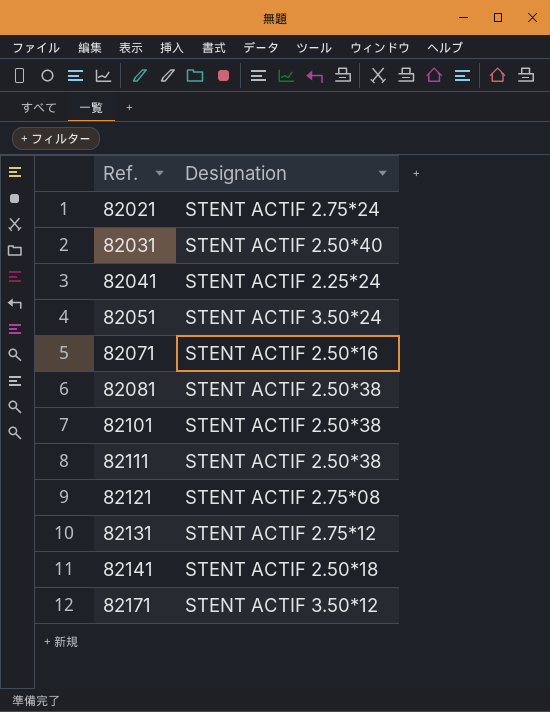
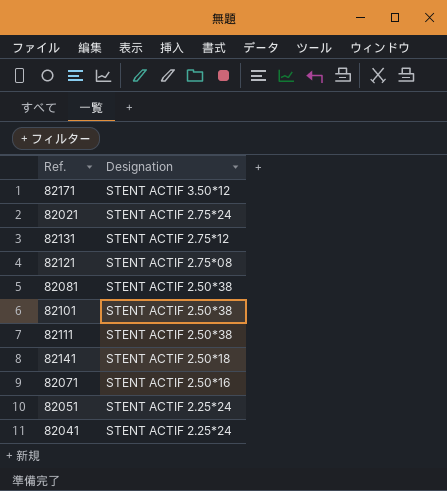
row order: Ref. ascending -> Designation descending
row 82031: STENT ACTIF 2.50*40 -> none
82051 | Designation: STENT ACTIF 3.50*24 -> STENT ACTIF 2.25*24

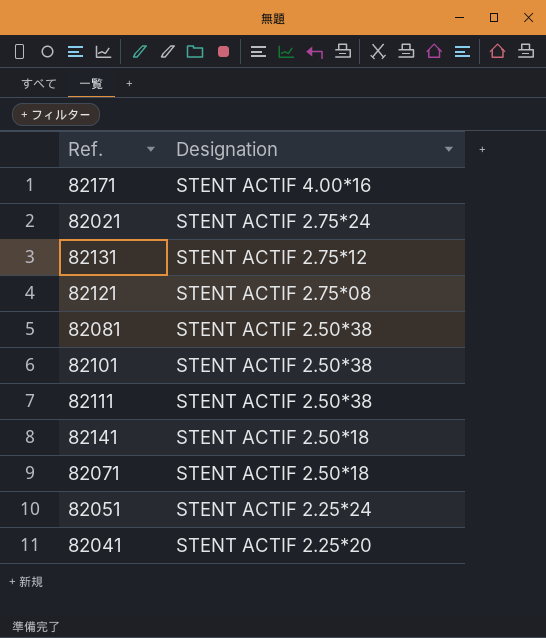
82171 | Designation: STENT ACTIF 3.50*12 -> STENT ACTIF 4.00*16
82071 | Designation: STENT ACTIF 2.50*16 -> STENT ACTIF 2.50*18
82041 | Designation: STENT ACTIF 2.25*24 -> STENT ACTIF 2.25*20

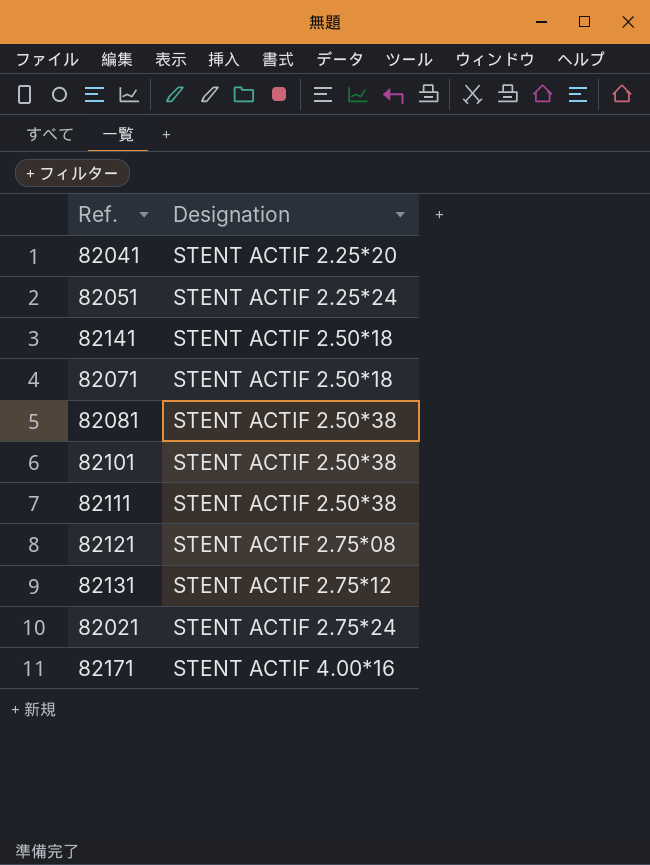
row order: Designation descending -> Designation ascending

